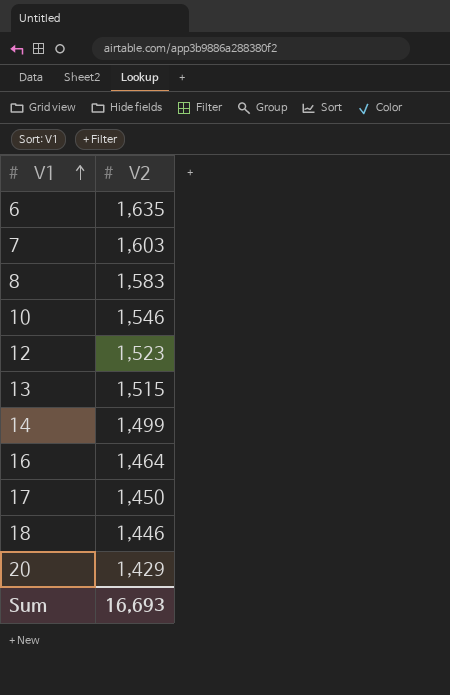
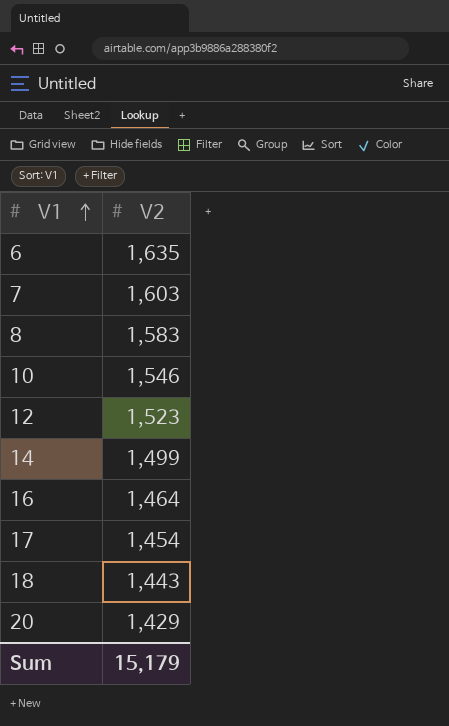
row 13: 1,515 -> none
17 | V2: 1,450 -> 1,454
18 | V2: 1,446 -> 1,443
Sum | V2: 16,693 -> 15,179

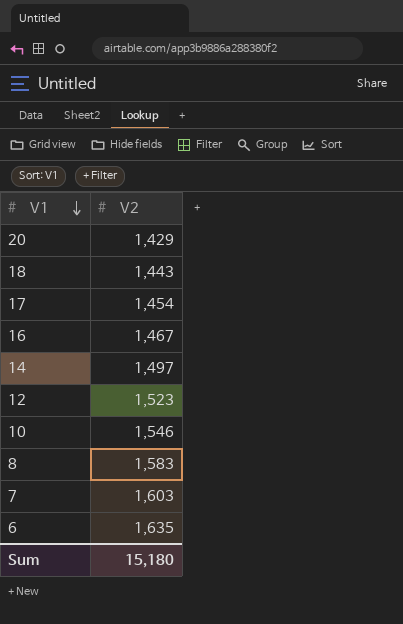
row order: V1 ascending -> V1 descending
16 | V2: 1,464 -> 1,467
14 | V2: 1,499 -> 1,497
Sum | V2: 15,179 -> 15,180

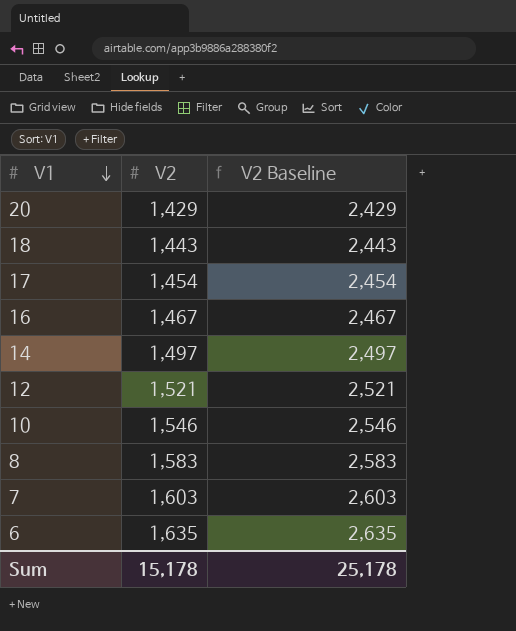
column V2 Baseline | formula: none -> [V2] + 1000
12 | V2: 1,523 -> 1,521
Sum | V2: 15,180 -> 15,178

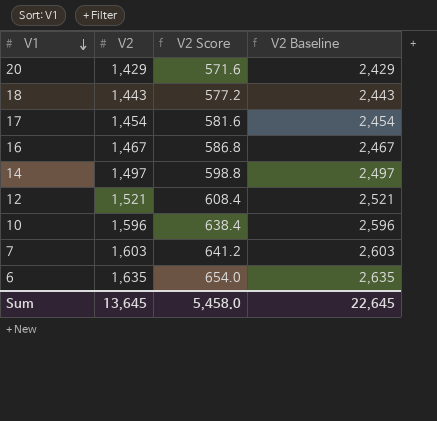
column V2 Score | formula: none -> [V2] * 0.4
row 8: 1,583 | 2,583 -> none
10 | V2: 1,546 -> 1,596
10 | V2 Baseline: 2,546 -> 2,596
Sum | V2: 15,178 -> 13,645
Sum | V2 Baseline: 25,178 -> 22,645

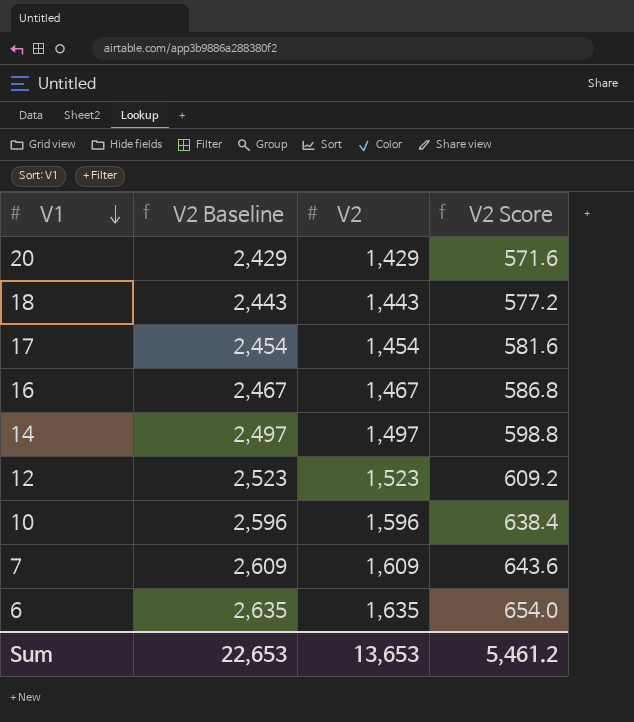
column V2 Baseline | position: 4 -> 2
12 | V2 Baseline: 2,521 -> 2,523
12 | V2: 1,521 -> 1,523
12 | V2 Score: 608.4 -> 609.2
7 | V2 Baseline: 2,603 -> 2,609
7 | V2: 1,603 -> 1,609
7 | V2 Score: 641.2 -> 643.6
Sum | V2 Baseline: 22,645 -> 22,653
Sum | V2: 13,645 -> 13,653
Sum | V2 Score: 5,458.0 -> 5,461.2

